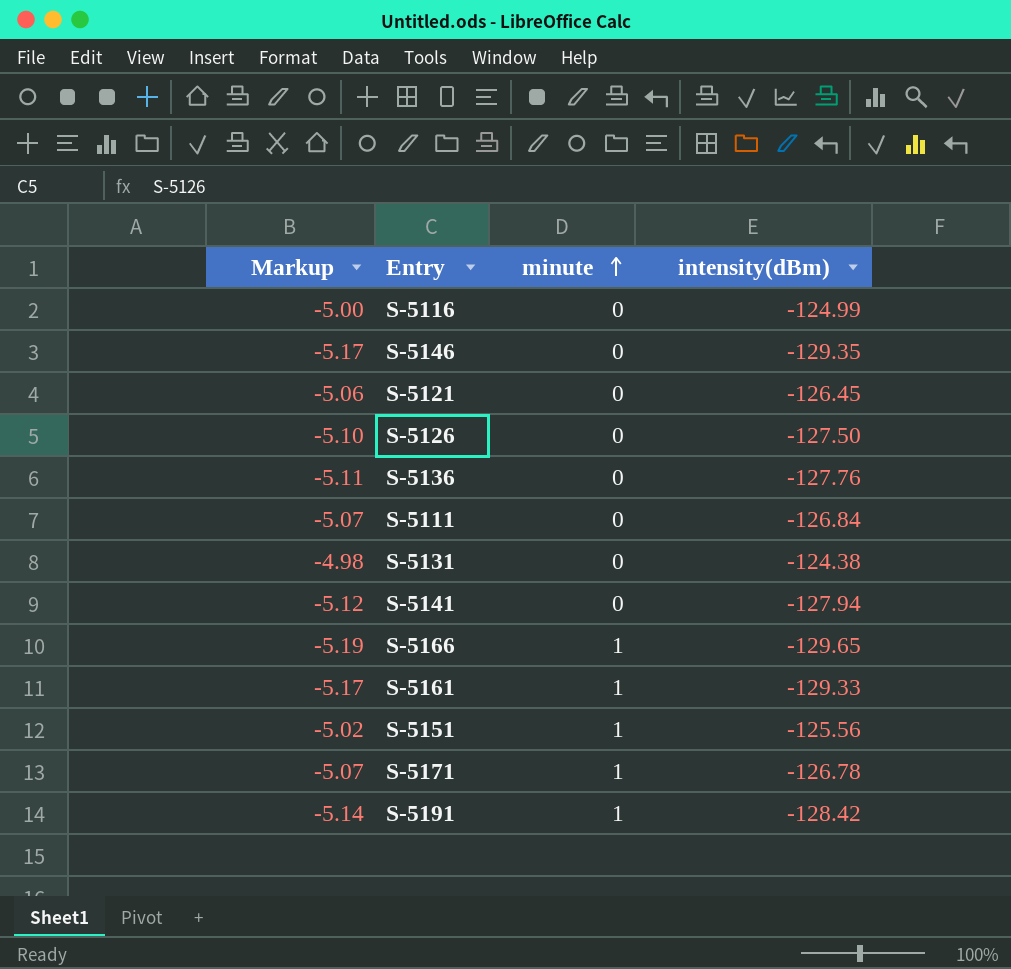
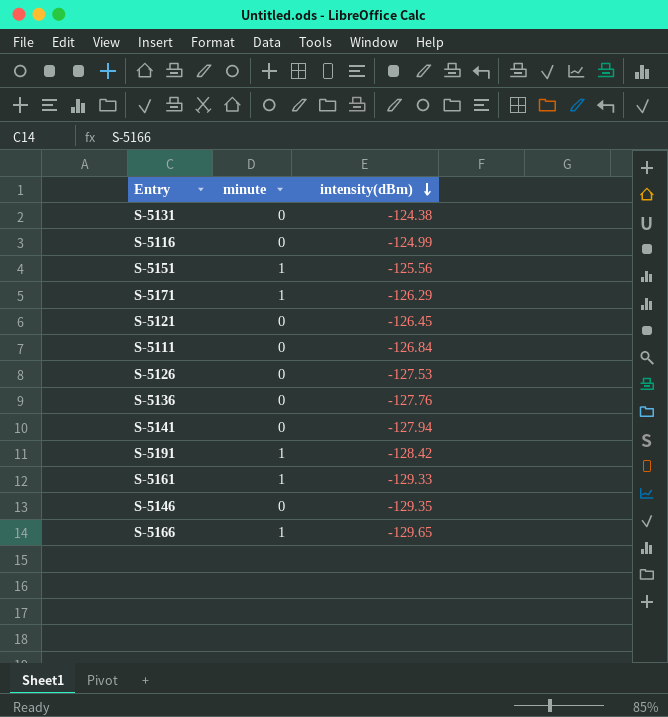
row order: minute ascending -> intensity(dBm) descending
column Markup | formula: [intensity(dBm)] * 0.04 -> none
S-5171 | intensity(dBm): -126.78 -> -126.29
S-5126 | intensity(dBm): -127.50 -> -127.53

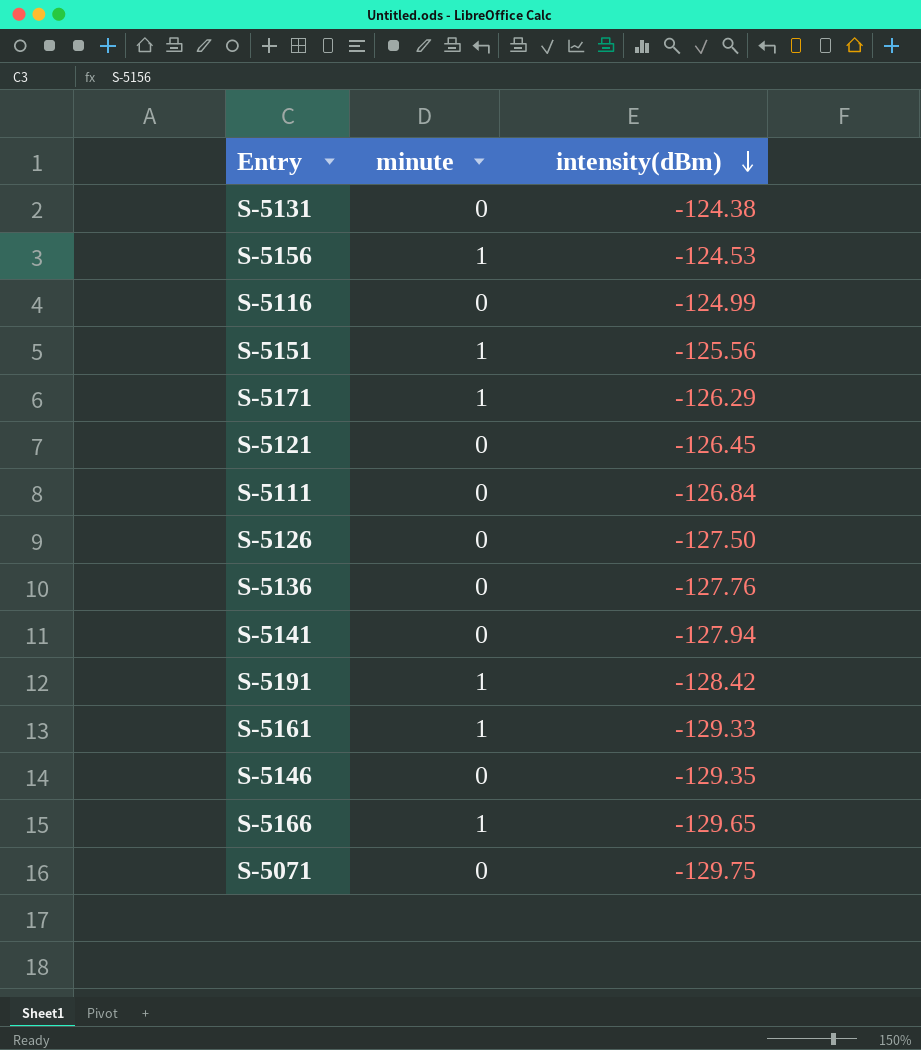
row S-5156: none -> 1 | -124.53
S-5126 | intensity(dBm): -127.53 -> -127.50
row S-5071: none -> 0 | -129.75

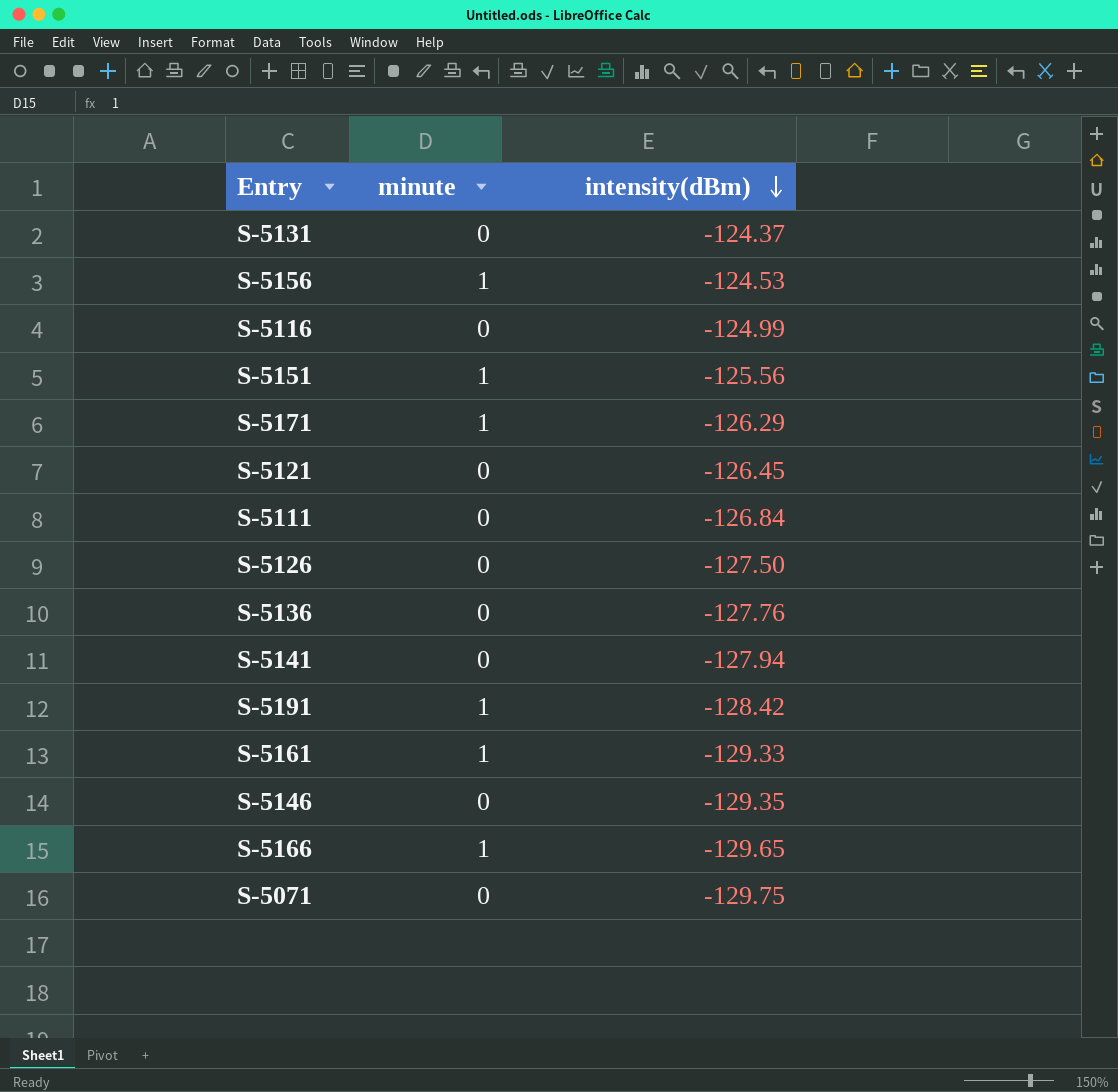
S-5131 | intensity(dBm): -124.38 -> -124.37

